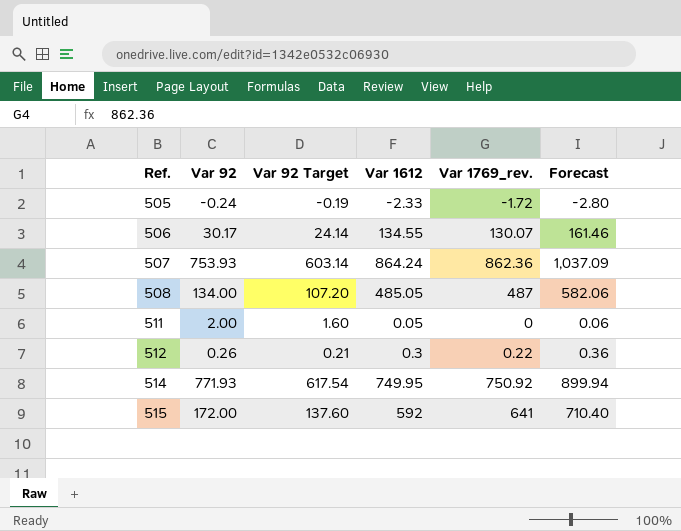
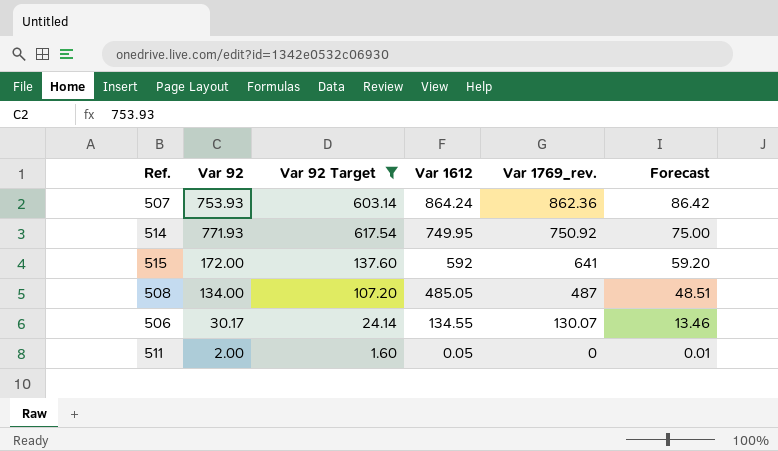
filter: none -> Var 92 Target >= 1.60
row order: Ref. ascending -> Var 1612 descending
column Forecast | formula: [Var 1612] * 1.2 -> [Var 1612] * 0.1

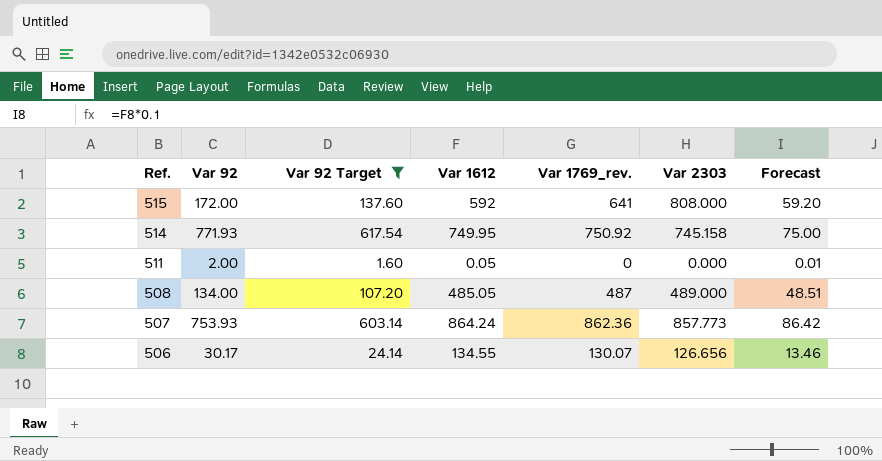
row order: Var 1612 descending -> Ref. descending
column Var 2303 | position: none -> 6

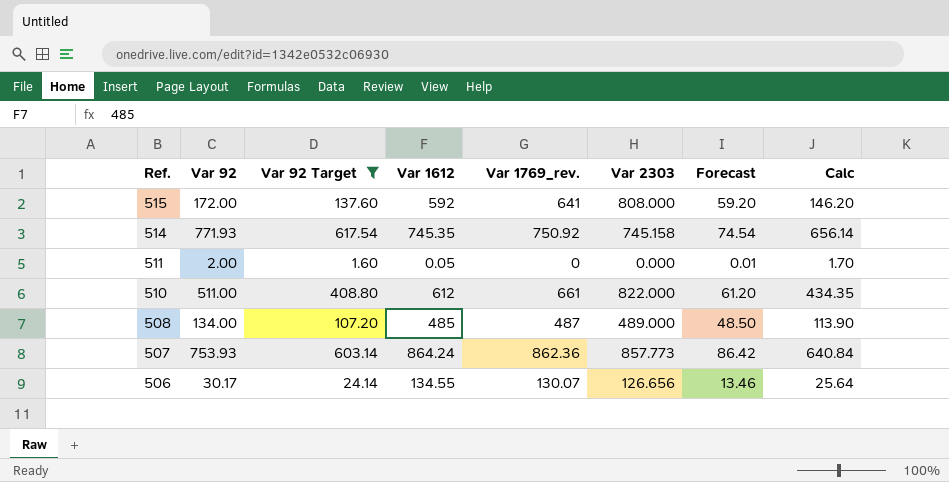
column Calc | formula: none -> [Var 92] * 0.85
514 | Var 1612: 749.95 -> 745.35
514 | Forecast: 75.00 -> 74.54
row 510: none -> 511.00 | 408.80 | 612 | 661 | 822.000 | 61.20 | 434.35
508 | Var 1612: 485.05 -> 485
508 | Forecast: 48.51 -> 48.50

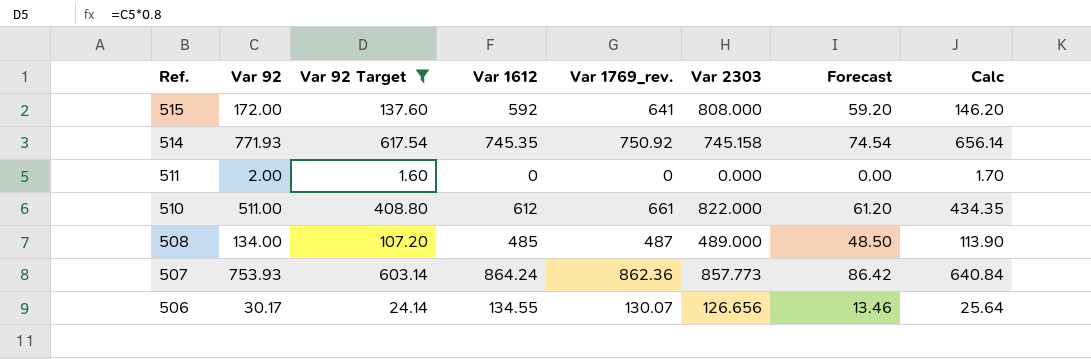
511 | Var 1612: 0.05 -> 0
511 | Forecast: 0.01 -> 0.00

